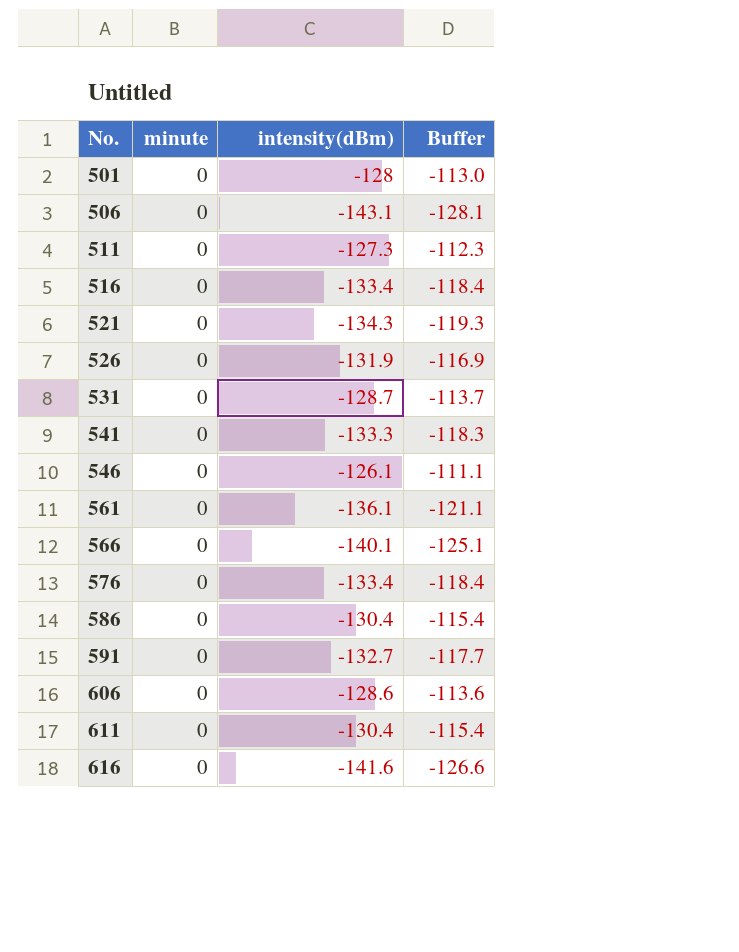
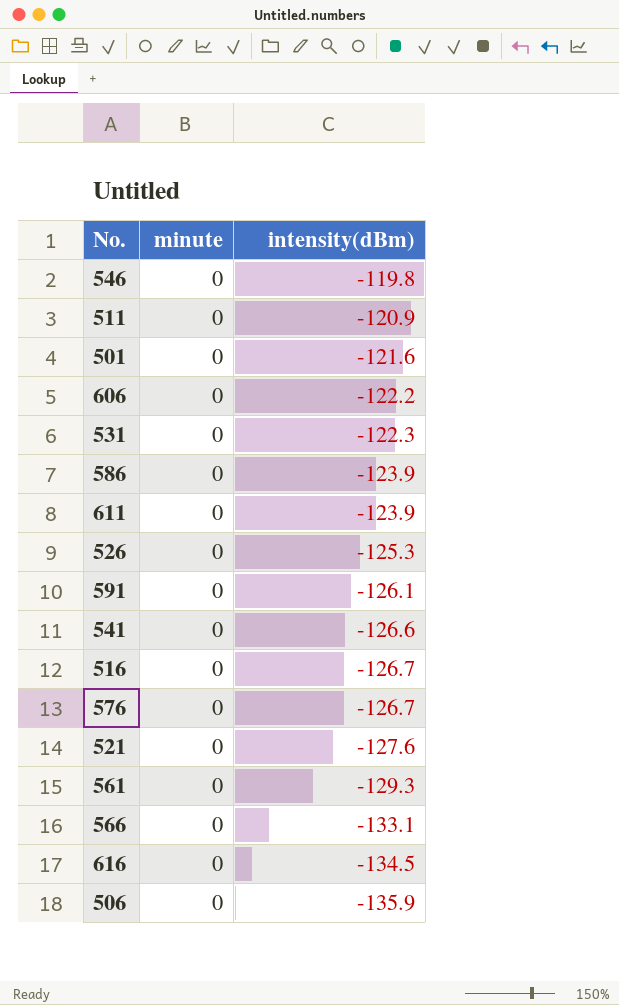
row order: No. ascending -> intensity(dBm) descending
column Buffer | formula: [intensity(dBm)] + 15 -> none
546 | intensity(dBm): -126.1 -> -119.8
511 | intensity(dBm): -127.3 -> -120.9
501 | intensity(dBm): -128 -> -121.6
606 | intensity(dBm): -128.6 -> -122.2
531 | intensity(dBm): -128.7 -> -122.3
586 | intensity(dBm): -130.4 -> -123.9
611 | intensity(dBm): -130.4 -> -123.9
526 | intensity(dBm): -131.9 -> -125.3
591 | intensity(dBm): -132.7 -> -126.1
541 | intensity(dBm): -133.3 -> -126.6
516 | intensity(dBm): -133.4 -> -126.7
576 | intensity(dBm): -133.4 -> -126.7
521 | intensity(dBm): -134.3 -> -127.6
561 | intensity(dBm): -136.1 -> -129.3
566 | intensity(dBm): -140.1 -> -133.1
616 | intensity(dBm): -141.6 -> -134.5
506 | intensity(dBm): -143.1 -> -135.9

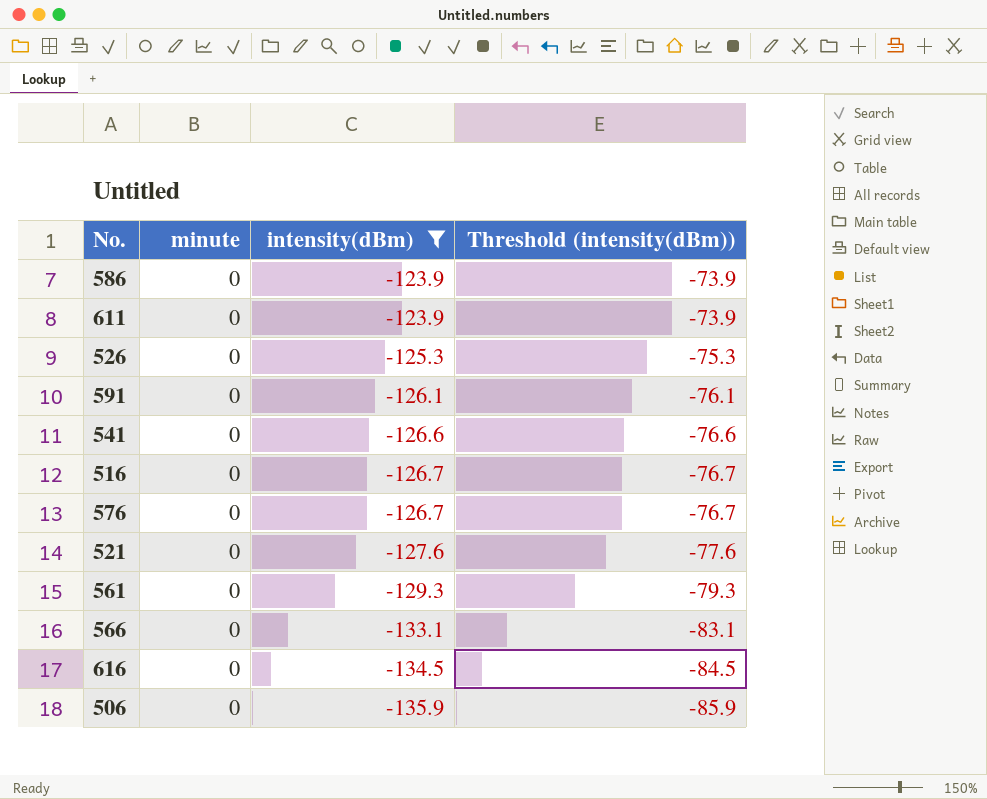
filter: none -> intensity(dBm) <= -123.9
column Threshold (intensity(dBm)) | formula: none -> [intensity(dBm)] + 50

